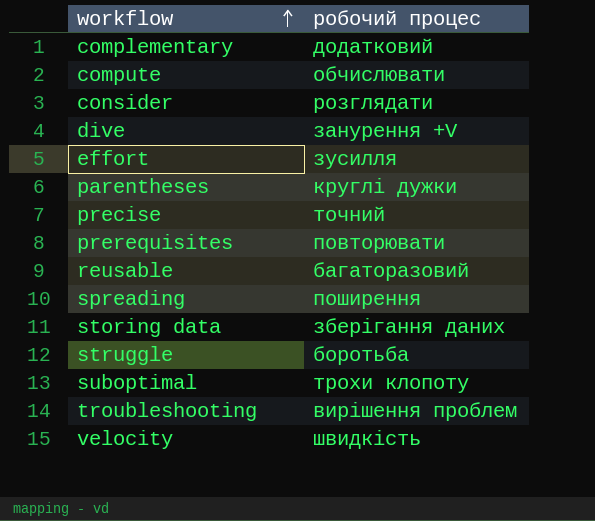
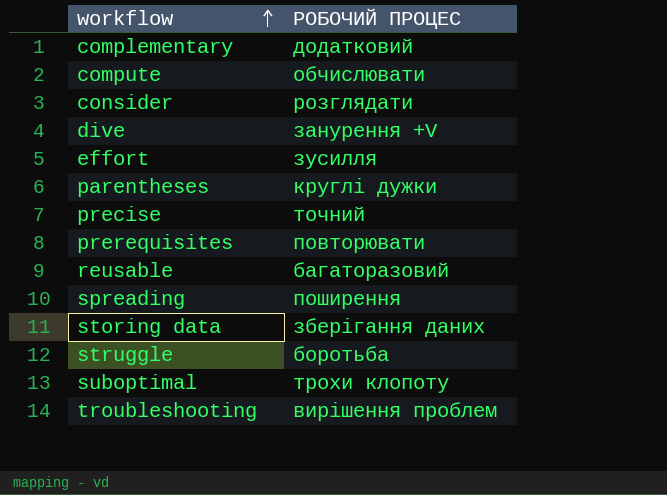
column name: робочий процес -> РОБОЧИЙ ПРОЦЕС
row velocity: швидкість -> none

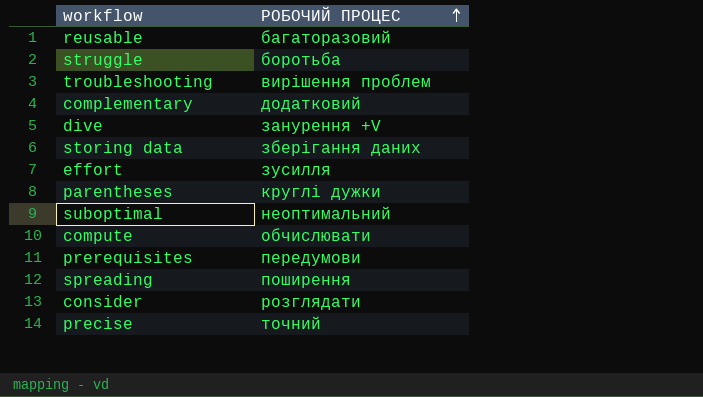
row order: workflow ascending -> РОБОЧИЙ ПРОЦЕС ascending
suboptimal | РОБОЧИЙ ПРОЦЕС: трохи клопоту -> неоптимальний
prerequisites | РОБОЧИЙ ПРОЦЕС: повторювати -> передумови

